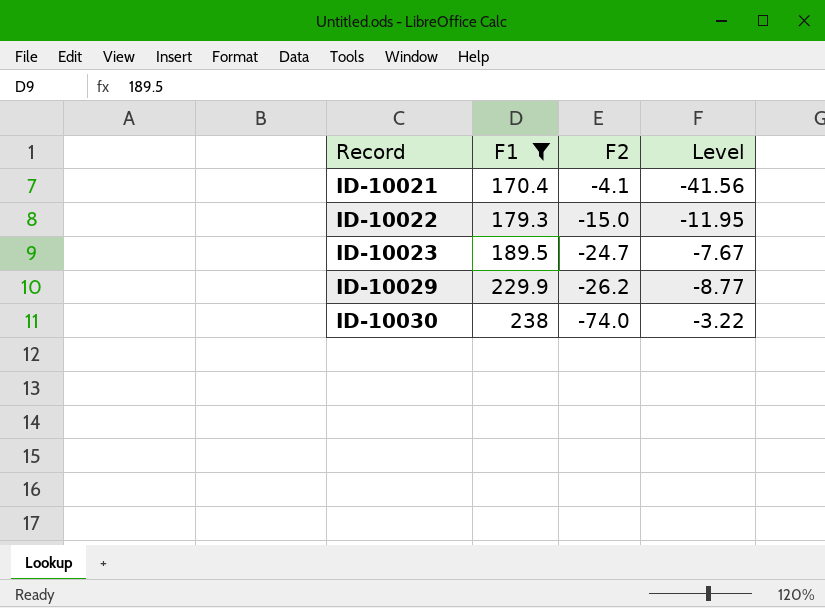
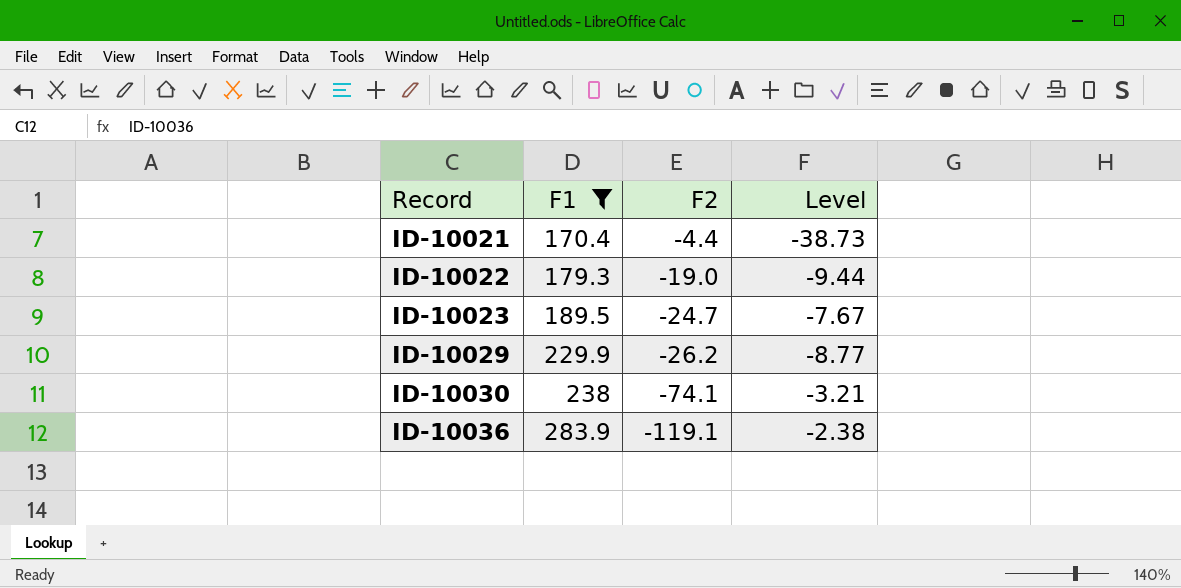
ID-10021 | F2: -4.1 -> -4.4
ID-10021 | Level: -41.56 -> -38.73
ID-10022 | F2: -15.0 -> -19.0
ID-10022 | Level: -11.95 -> -9.44
ID-10030 | F2: -74.0 -> -74.1
ID-10030 | Level: -3.22 -> -3.21
row ID-10036: none -> 283.9 | -119.1 | -2.38

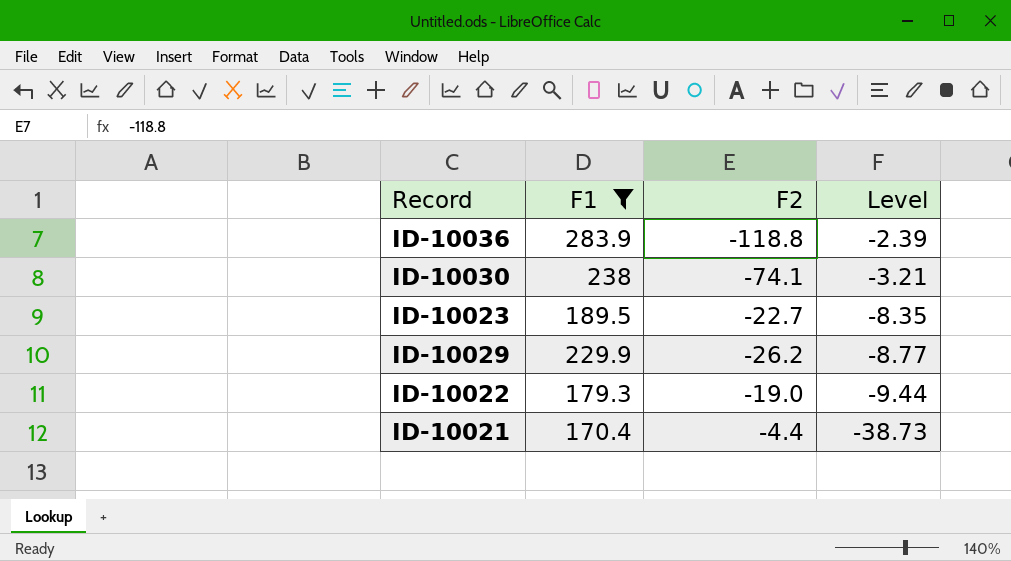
row order: Record ascending -> Level descending
ID-10036 | F2: -119.1 -> -118.8
ID-10036 | Level: -2.38 -> -2.39
ID-10023 | F2: -24.7 -> -22.7
ID-10023 | Level: -7.67 -> -8.35

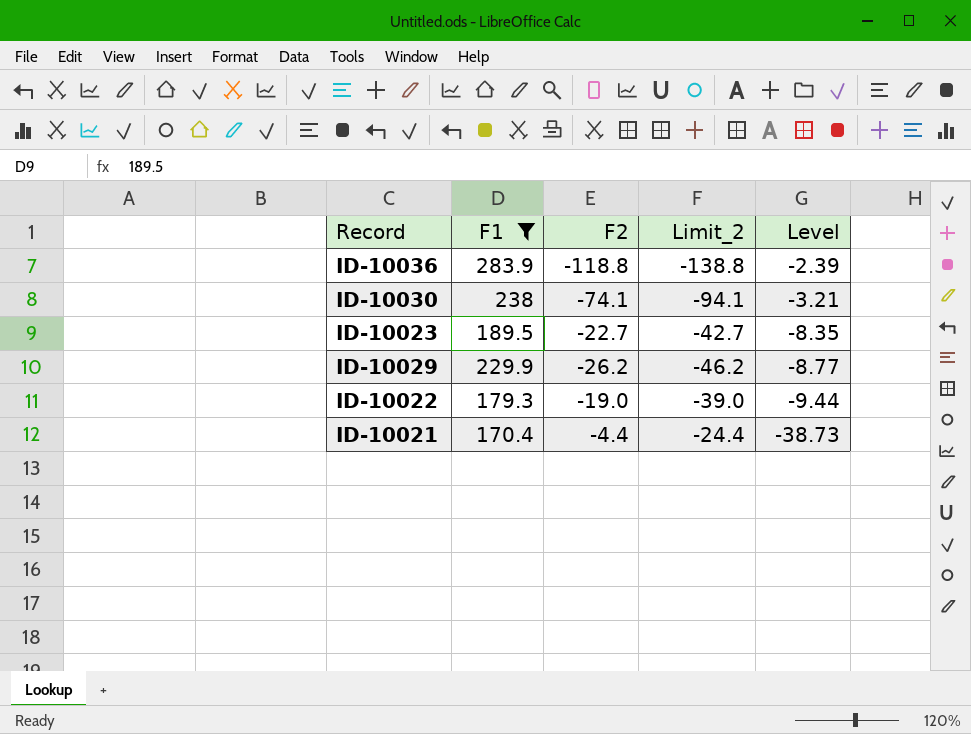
column Limit_2 | formula: none -> [F2] - 20

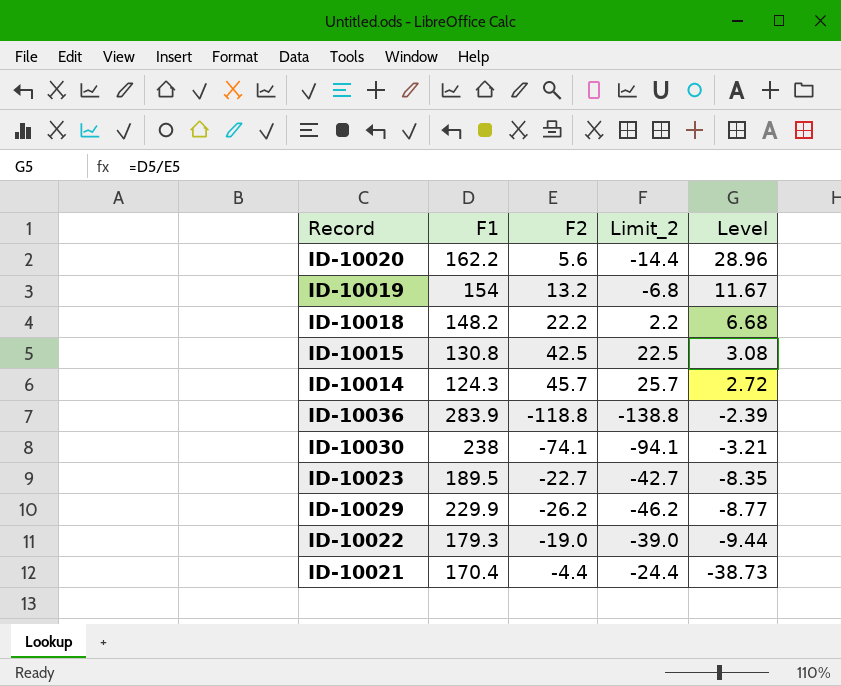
filter: F1 >= 170.4 -> none

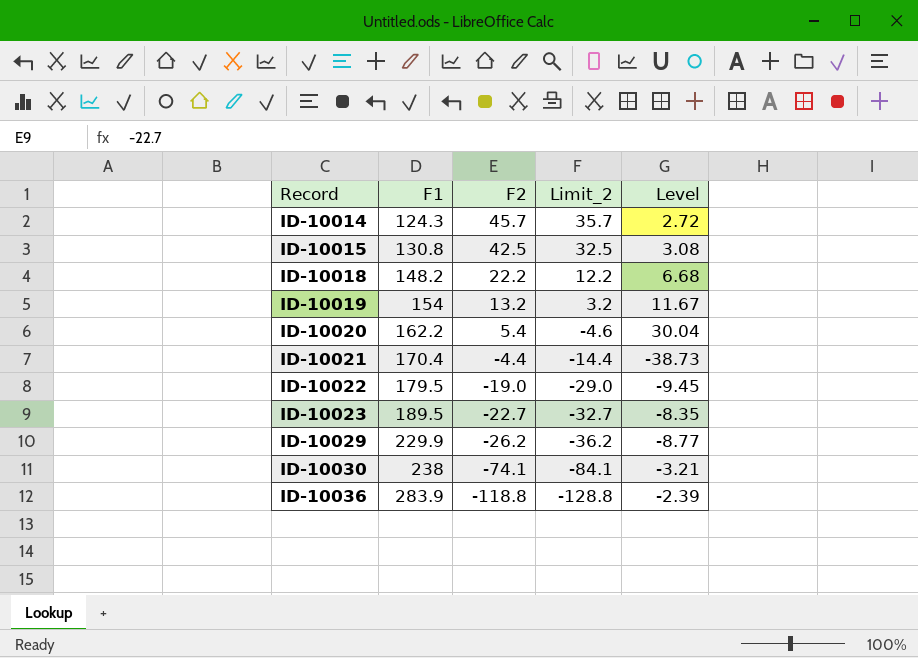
row order: Level descending -> Record ascending
column Limit_2 | formula: [F2] - 20 -> [F2] - 10
ID-10020 | F2: 5.6 -> 5.4
ID-10020 | Level: 28.96 -> 30.04
ID-10022 | F1: 179.3 -> 179.5
ID-10022 | Level: -9.44 -> -9.45

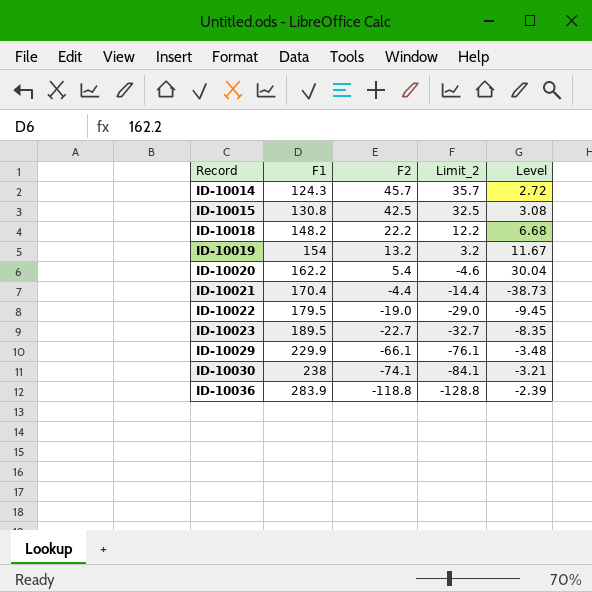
ID-10029 | F2: -26.2 -> -66.1
ID-10029 | Limit_2: -36.2 -> -76.1
ID-10029 | Level: -8.77 -> -3.48

